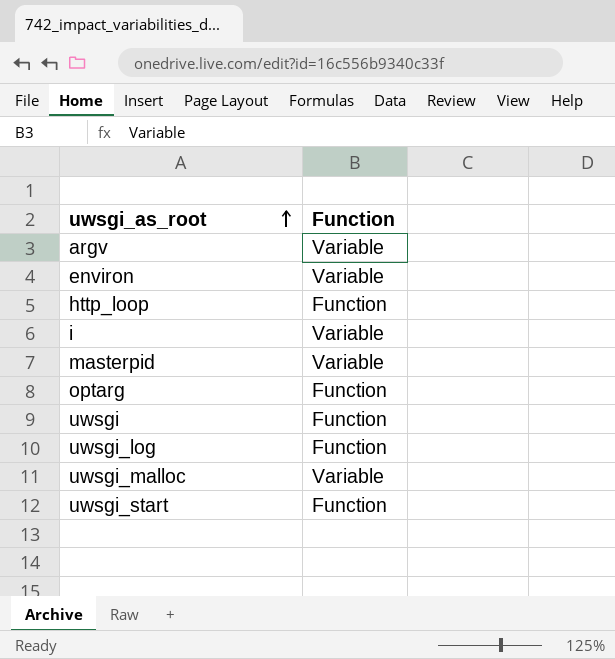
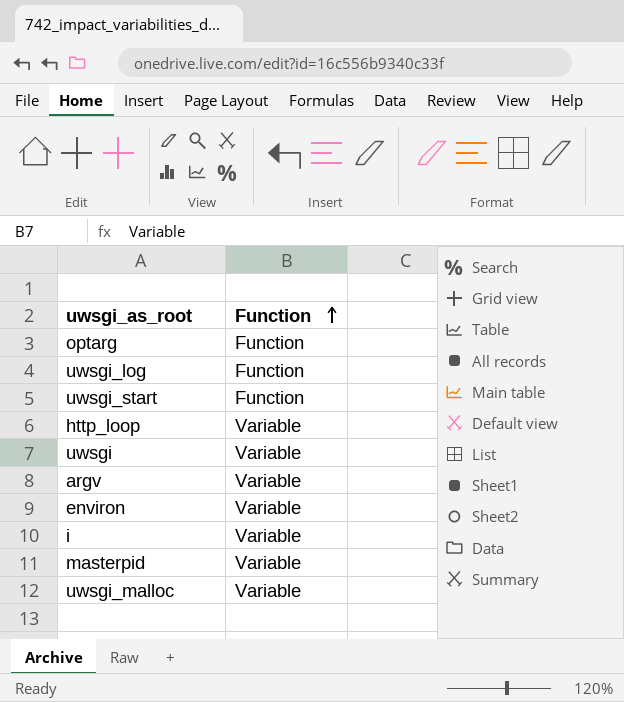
row order: uwsgi_as_root ascending -> Function ascending
http_loop | Function: Function -> Variable
uwsgi | Function: Function -> Variable

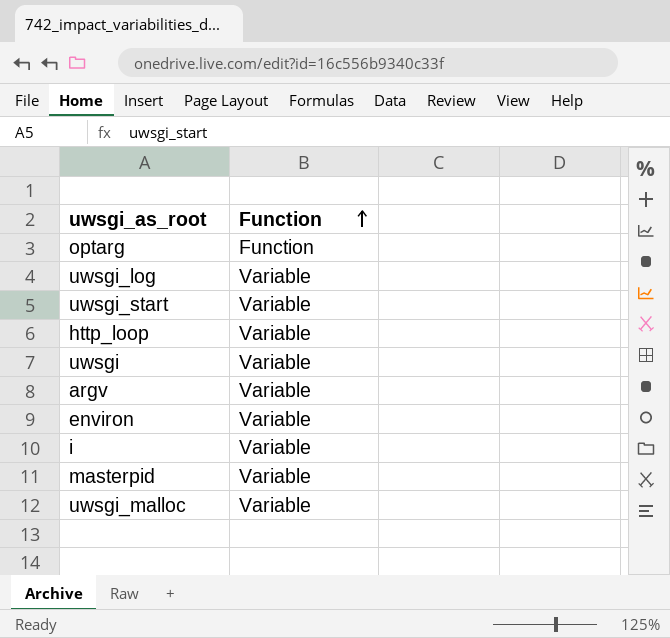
uwsgi_log | Function: Function -> Variable
uwsgi_start | Function: Function -> Variable

